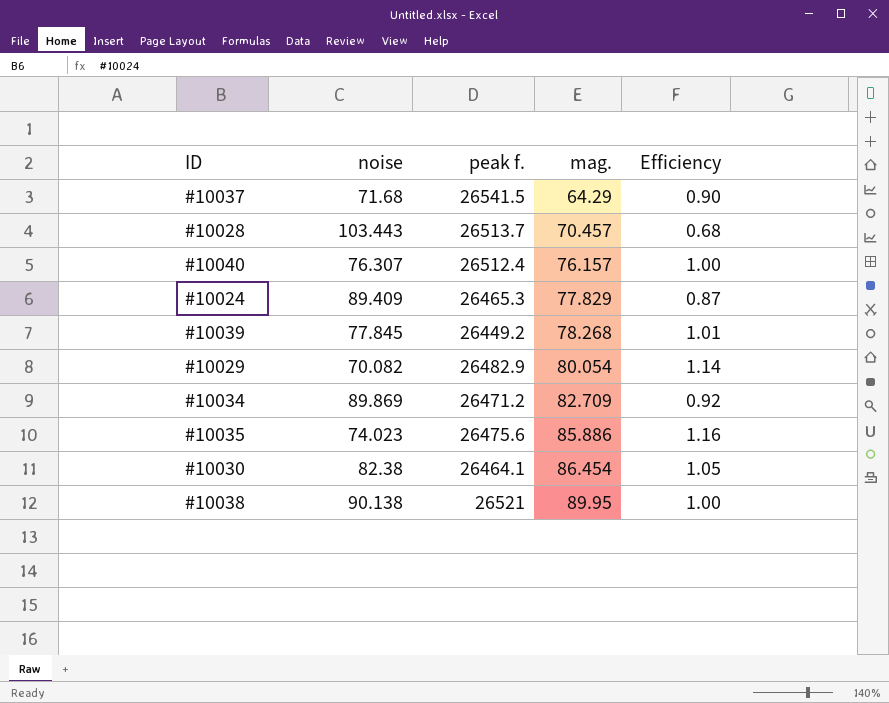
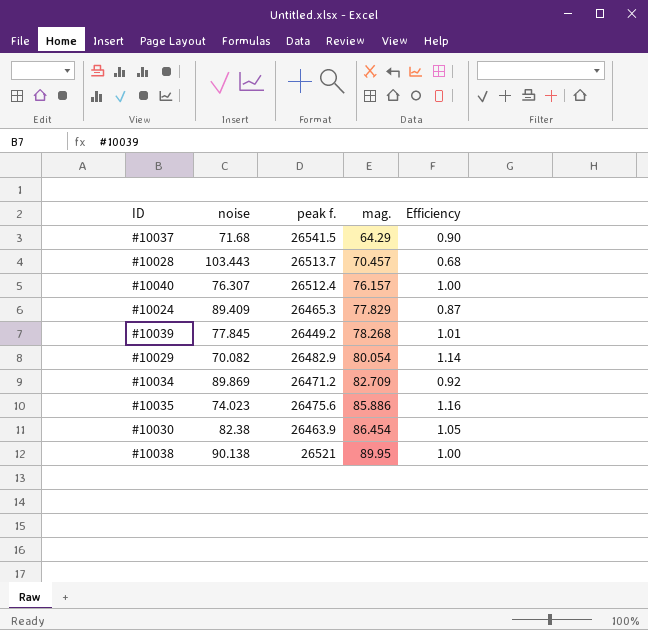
#10030 | peak f.: 26464.1 -> 26463.9

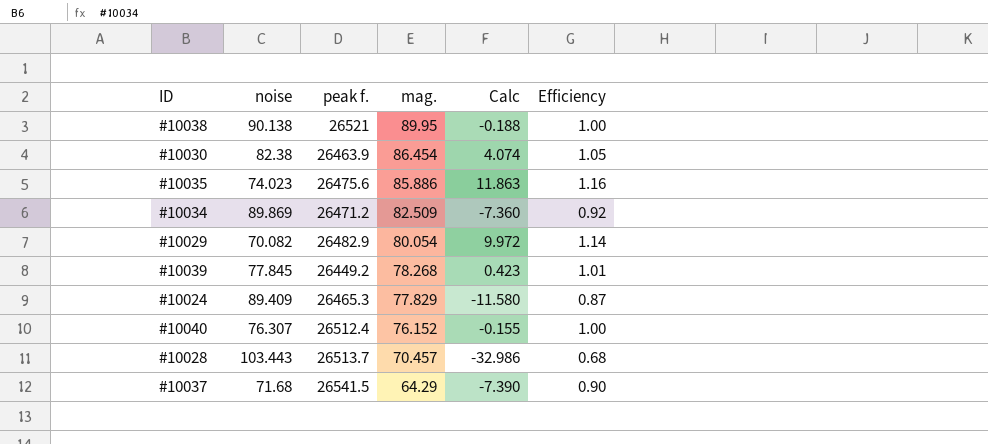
row order: mag. ascending -> mag. descending
column Calc | formula: none -> [mag.] - [noise]
#10034 | mag.: 82.709 -> 82.509
#10040 | mag.: 76.157 -> 76.152

